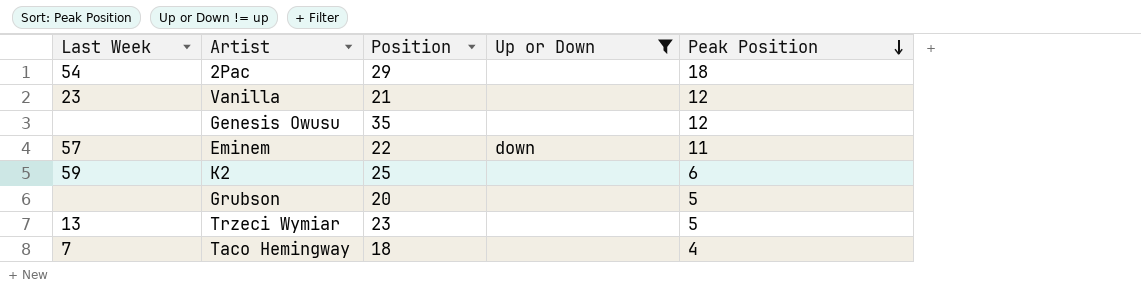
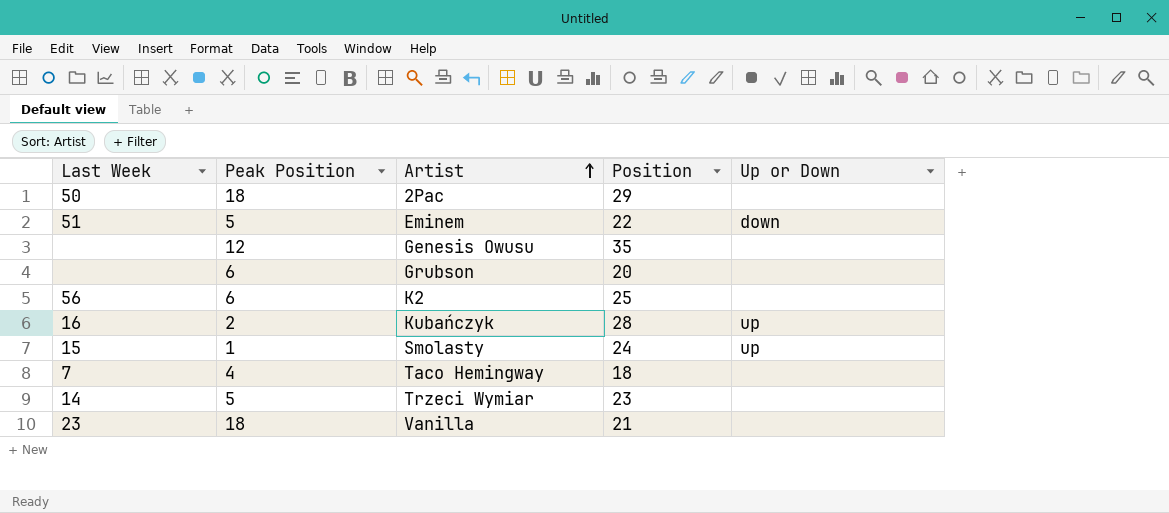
filter: Up or Down != up -> none
row order: Peak Position descending -> Artist ascending
column Peak Position | position: 5 -> 2
2Pac | Last Week: 54 -> 50
Eminem | Last Week: 57 -> 51
Eminem | Peak Position: 11 -> 5
Grubson | Peak Position: 5 -> 6
K2 | Last Week: 59 -> 56
Trzeci Wymiar | Last Week: 13 -> 14
Vanilla | Peak Position: 12 -> 18

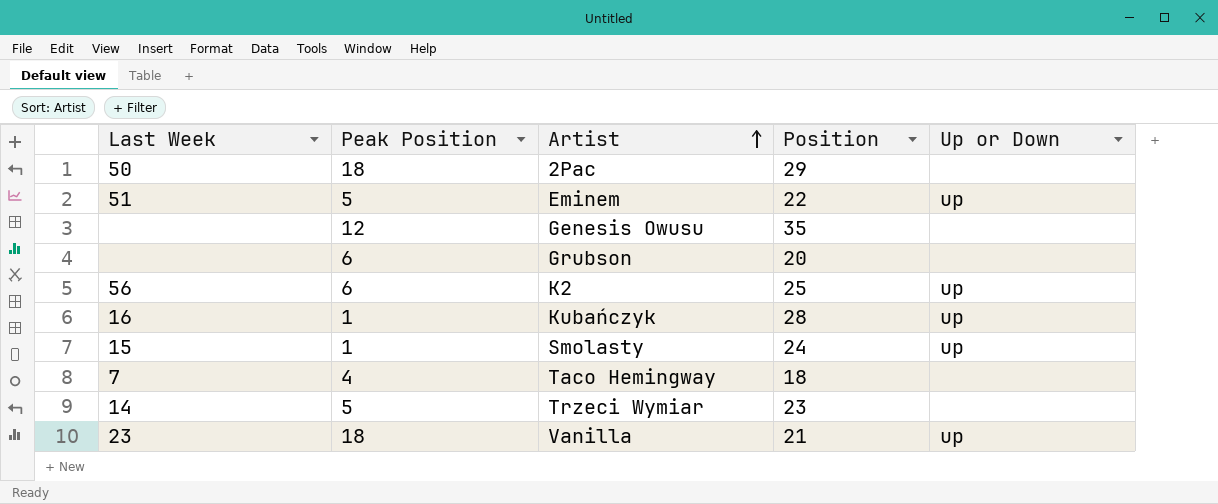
Eminem | Up or Down: down -> up
K2 | Up or Down: none -> up
Kubańczyk | Peak Position: 2 -> 1
Vanilla | Up or Down: none -> up

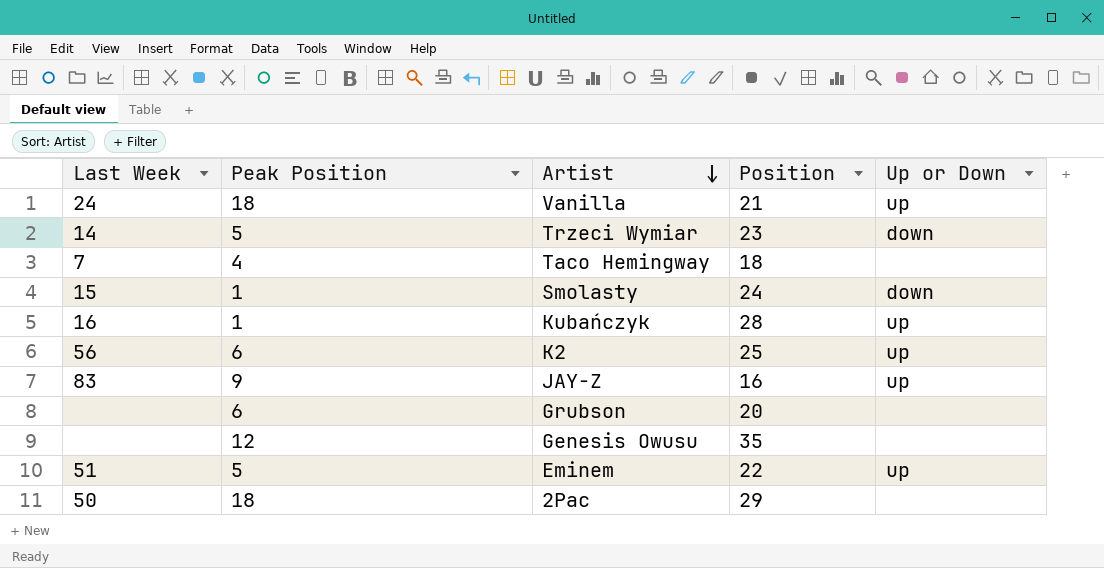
row order: Artist ascending -> Artist descending
Vanilla | Last Week: 23 -> 24
Trzeci Wymiar | Up or Down: none -> down
Smolasty | Up or Down: up -> down
row JAY-Z: none -> 83 | 9 | 16 | up

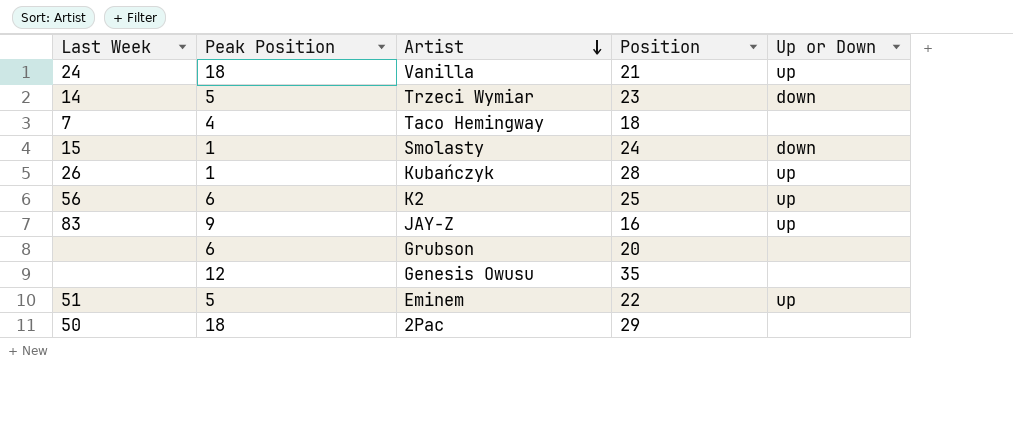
Kubańczyk | Last Week: 16 -> 26

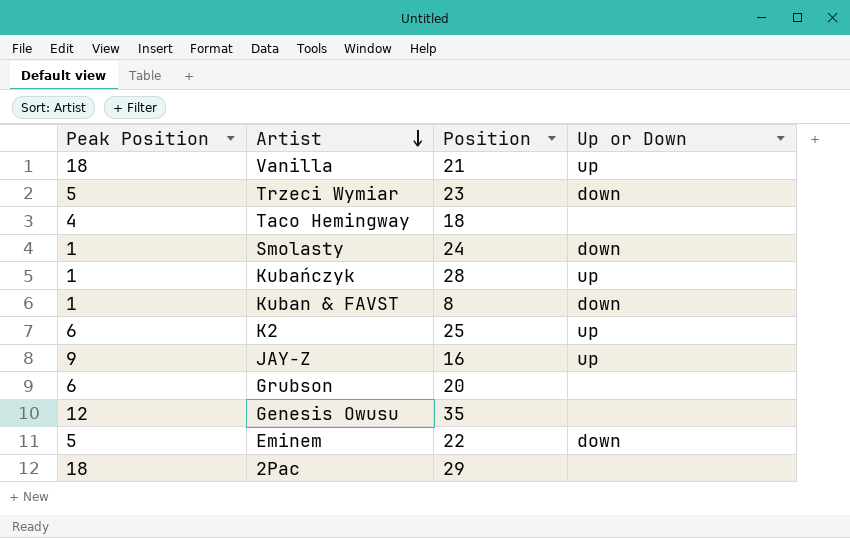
column Last Week | position: 1 -> none
row Kuban & FAVST: none -> 1 | 8 | down
Eminem | Up or Down: up -> down

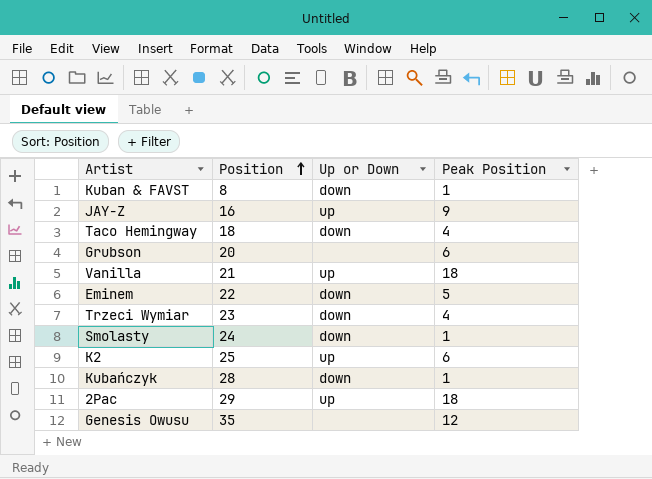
row order: Artist descending -> Position ascending
column Peak Position | position: 1 -> 4
Taco Hemingway | Up or Down: none -> down
Trzeci Wymiar | Peak Position: 5 -> 4
Kubańczyk | Up or Down: up -> down
2Pac | Up or Down: none -> up

